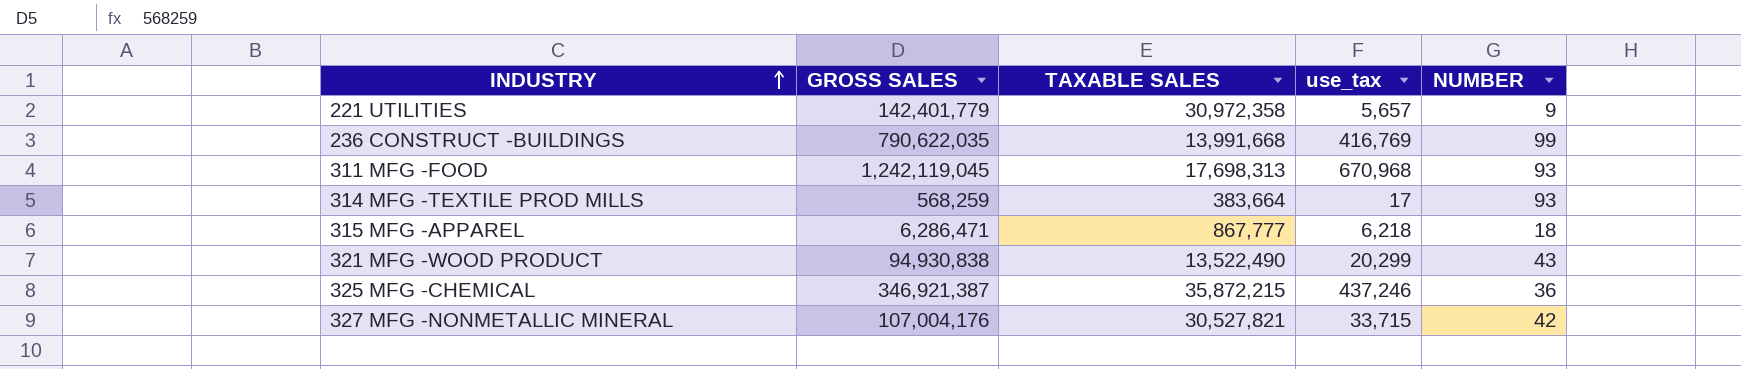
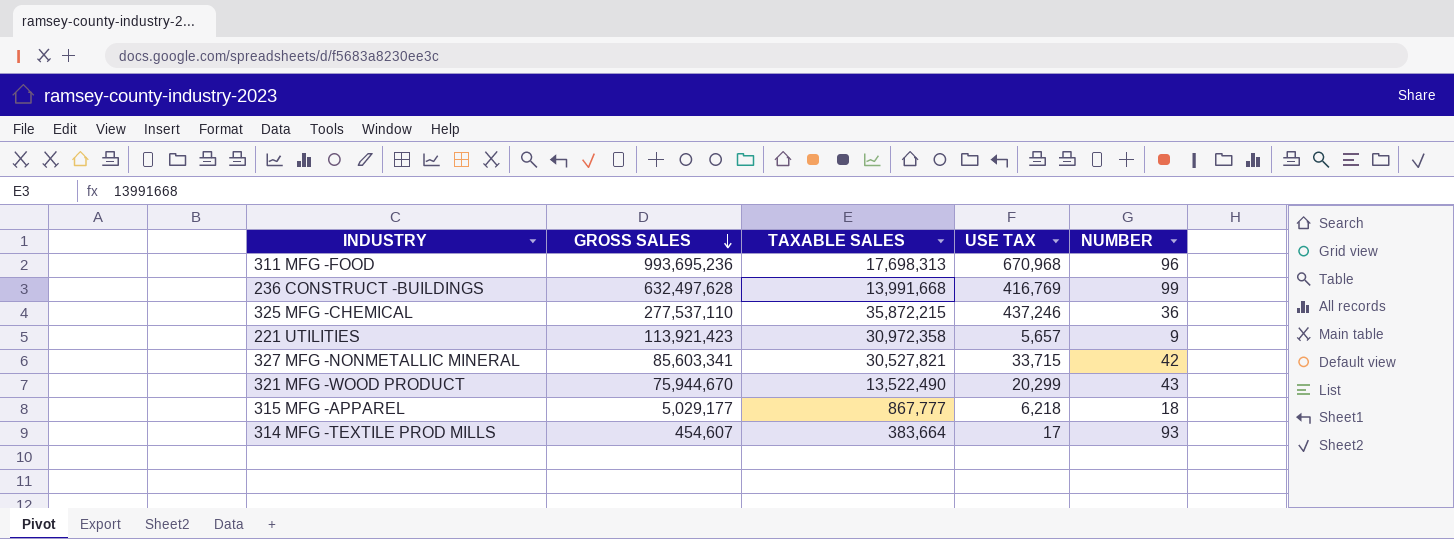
row order: INDUSTRY ascending -> GROSS SALES descending
column name: use_tax -> USE TAX
311 MFG -FOOD | GROSS SALES: 1,242,119,045 -> 993,695,236
311 MFG -FOOD | NUMBER: 93 -> 96
236 CONSTRUCT -BUILDINGS | GROSS SALES: 790,622,035 -> 632,497,628
325 MFG -CHEMICAL | GROSS SALES: 346,921,387 -> 277,537,110
221 UTILITIES | GROSS SALES: 142,401,779 -> 113,921,423
327 MFG -NONMETALLIC MINERAL | GROSS SALES: 107,004,176 -> 85,603,341
321 MFG -WOOD PRODUCT | GROSS SALES: 94,930,838 -> 75,944,670
315 MFG -APPAREL | GROSS SALES: 6,286,471 -> 5,029,177
314 MFG -TEXTILE PROD MILLS | GROSS SALES: 568,259 -> 454,607

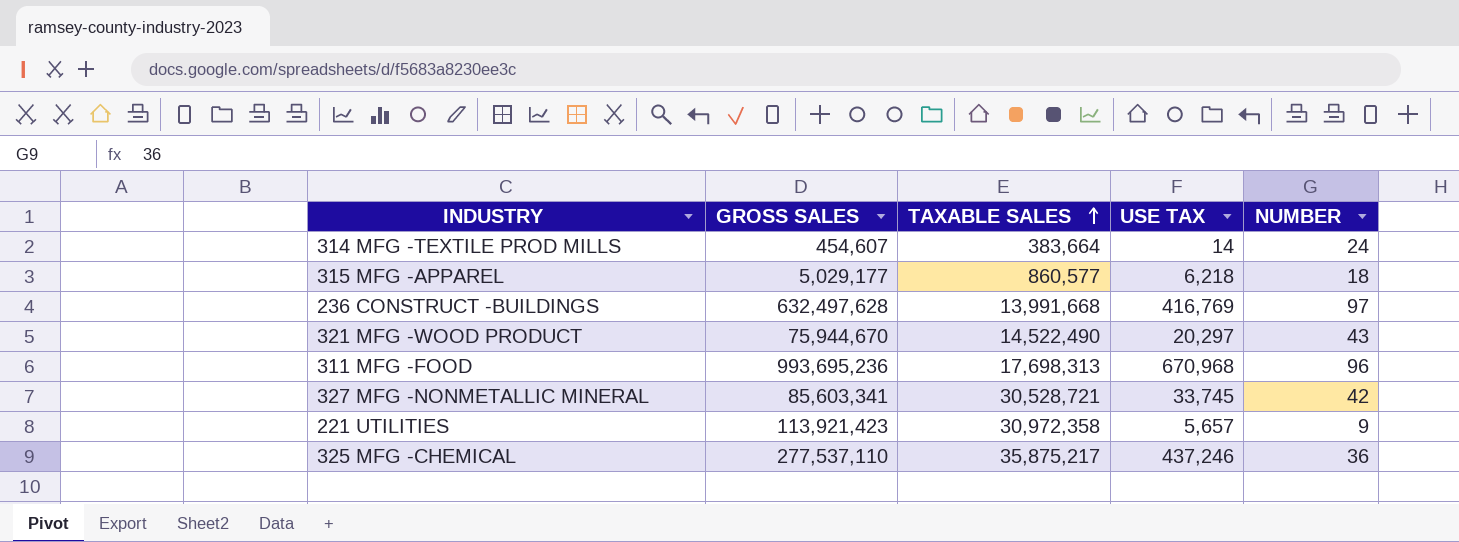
row order: GROSS SALES descending -> TAXABLE SALES ascending
314 MFG -TEXTILE PROD MILLS | USE TAX: 17 -> 14
314 MFG -TEXTILE PROD MILLS | NUMBER: 93 -> 24
315 MFG -APPAREL | TAXABLE SALES: 867,777 -> 860,577
236 CONSTRUCT -BUILDINGS | NUMBER: 99 -> 97
321 MFG -WOOD PRODUCT | TAXABLE SALES: 13,522,490 -> 14,522,490
321 MFG -WOOD PRODUCT | USE TAX: 20,299 -> 20,297
327 MFG -NONMETALLIC MINERAL | TAXABLE SALES: 30,527,821 -> 30,528,721
327 MFG -NONMETALLIC MINERAL | USE TAX: 33,715 -> 33,745
325 MFG -CHEMICAL | TAXABLE SALES: 35,872,215 -> 35,875,217

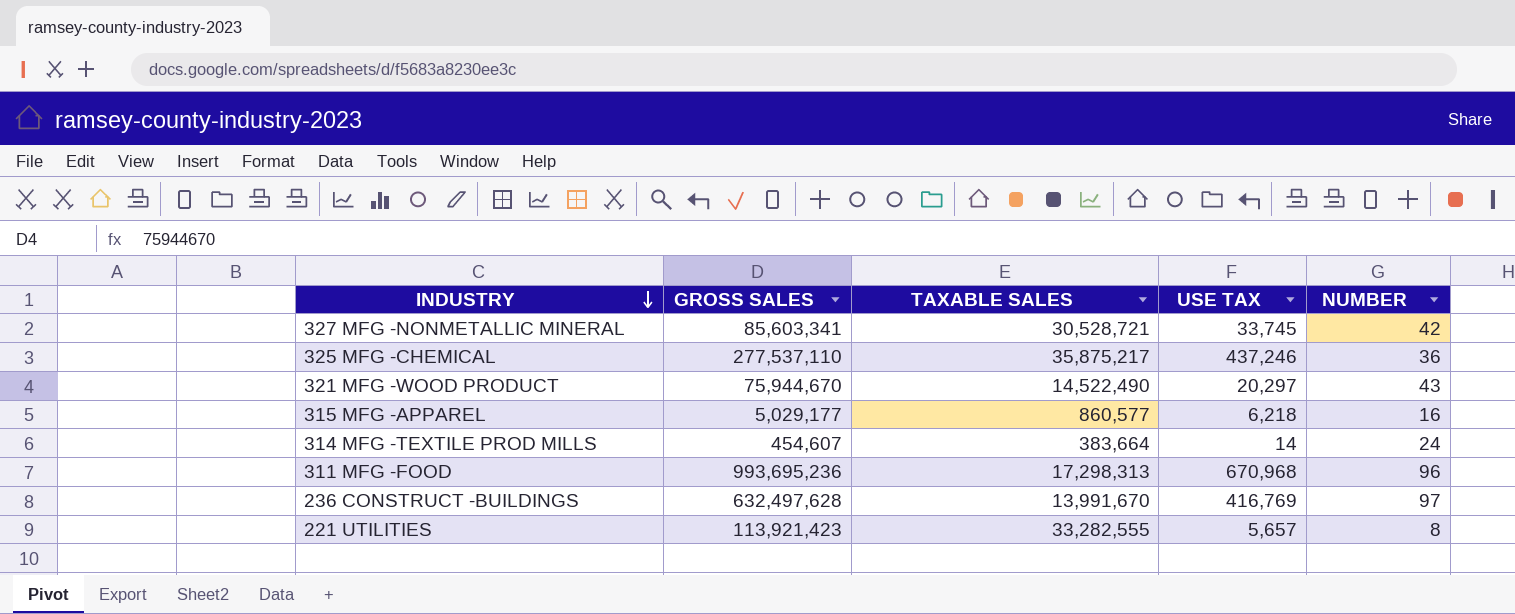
row order: TAXABLE SALES ascending -> INDUSTRY descending
315 MFG -APPAREL | NUMBER: 18 -> 16
311 MFG -FOOD | TAXABLE SALES: 17,698,313 -> 17,298,313
236 CONSTRUCT -BUILDINGS | TAXABLE SALES: 13,991,668 -> 13,991,670
221 UTILITIES | TAXABLE SALES: 30,972,358 -> 33,282,555
221 UTILITIES | NUMBER: 9 -> 8

